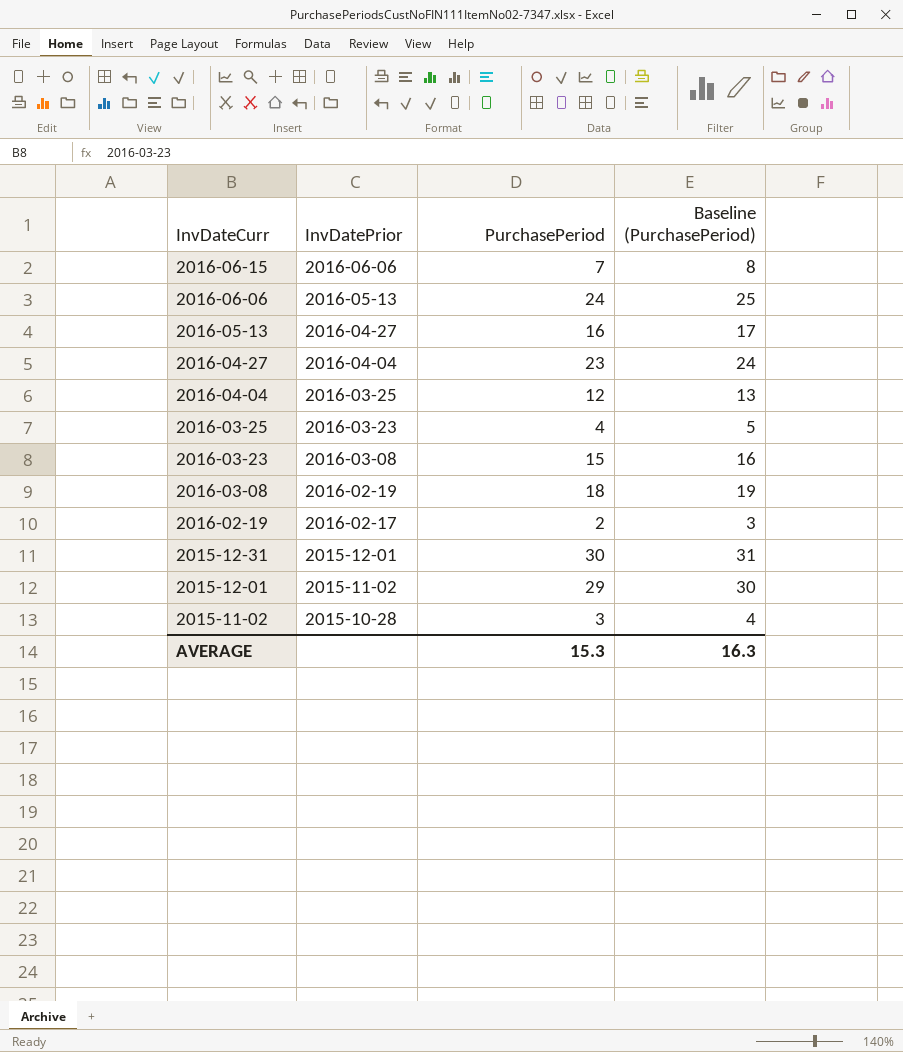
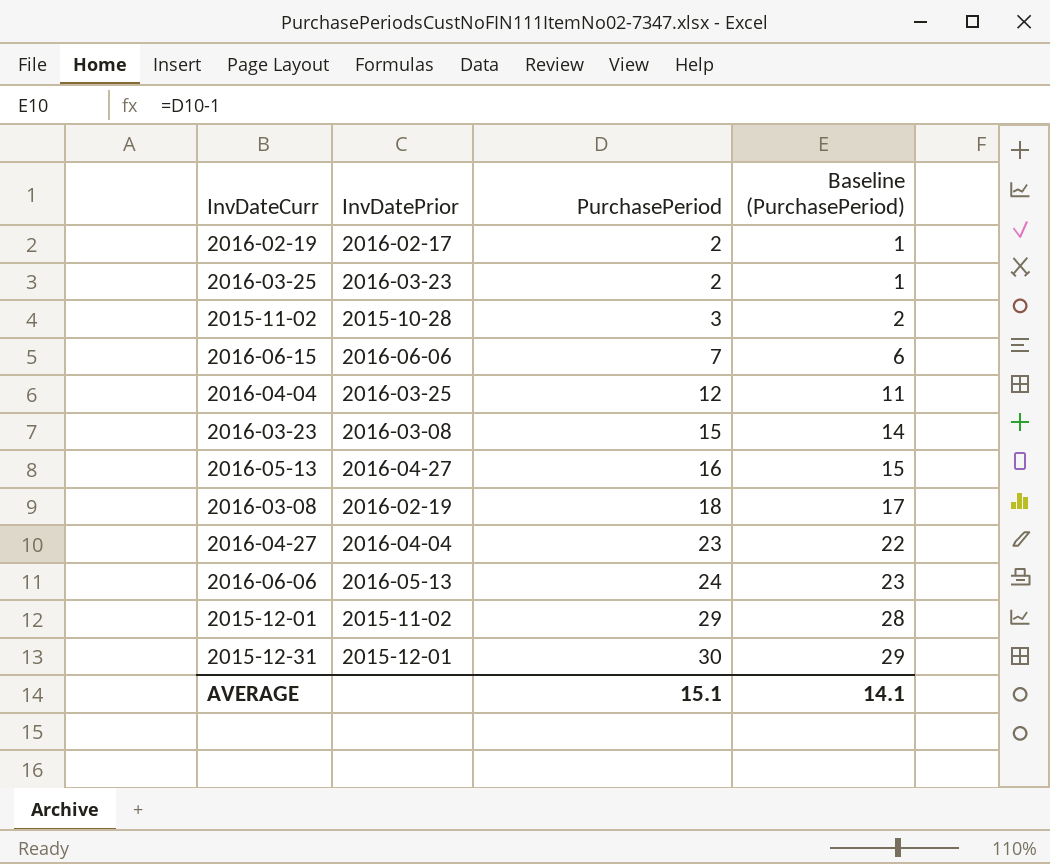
row order: InvDateCurr descending -> PurchasePeriod ascending
column Baseline (PurchasePeriod) | formula: [PurchasePeriod] + 1 -> [PurchasePeriod] - 1
2016-03-25 | PurchasePeriod: 4 -> 2
AVERAGE | PurchasePeriod: 15.3 -> 15.1
AVERAGE | Baseline (PurchasePeriod): 16.3 -> 14.1

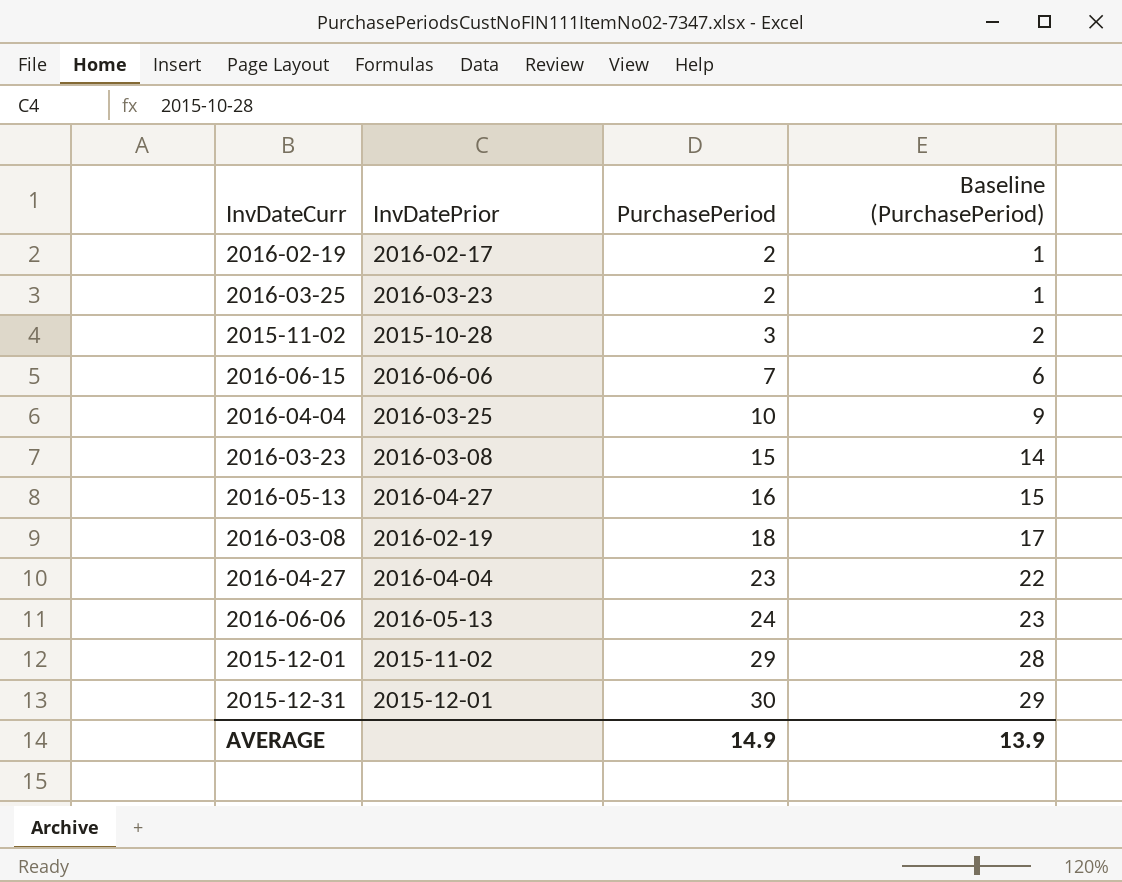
2016-04-04 | PurchasePeriod: 12 -> 10
2016-04-04 | Baseline (PurchasePeriod): 11 -> 9
AVERAGE | PurchasePeriod: 15.1 -> 14.9
AVERAGE | Baseline (PurchasePeriod): 14.1 -> 13.9

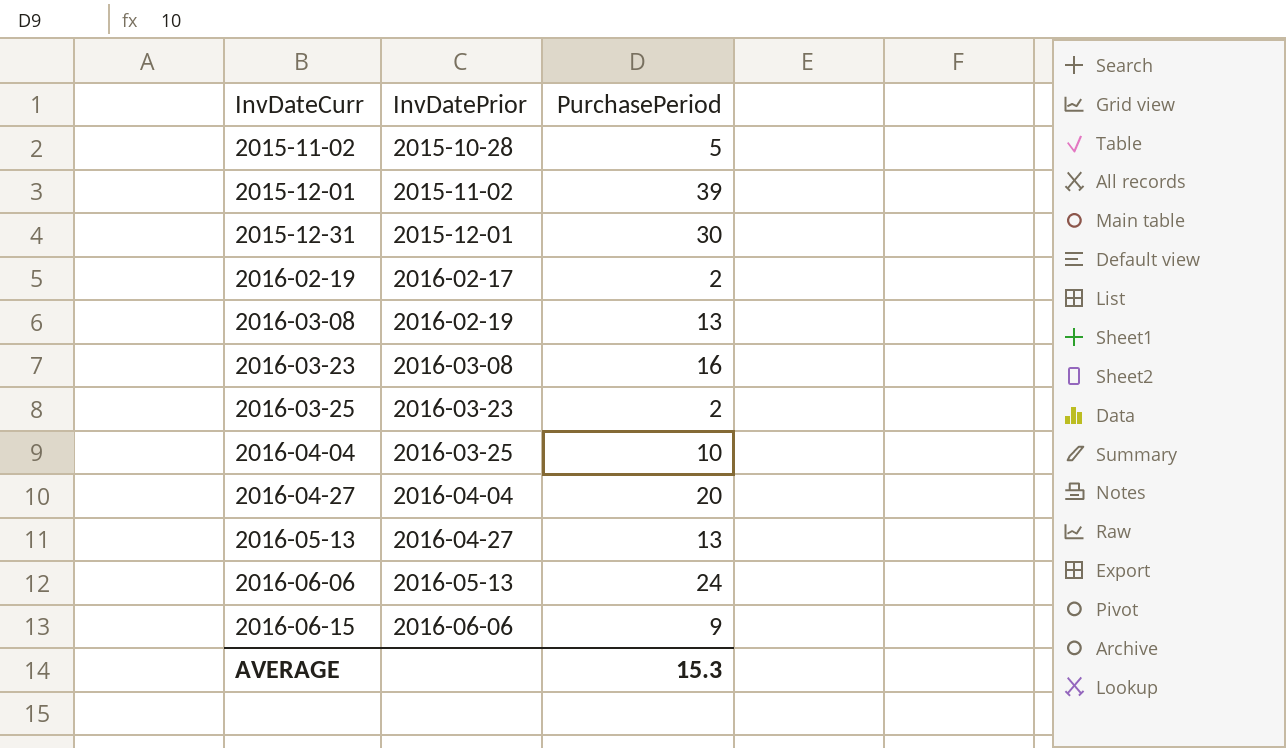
row order: PurchasePeriod ascending -> InvDateCurr ascending
column Baseline (PurchasePeriod) | formula: [PurchasePeriod] - 1 -> none
2015-11-02 | PurchasePeriod: 3 -> 5
2015-12-01 | PurchasePeriod: 29 -> 39
2016-03-08 | PurchasePeriod: 18 -> 13
2016-03-23 | PurchasePeriod: 15 -> 16
2016-04-27 | PurchasePeriod: 23 -> 20
2016-05-13 | PurchasePeriod: 16 -> 13
2016-06-15 | PurchasePeriod: 7 -> 9
AVERAGE | PurchasePeriod: 14.9 -> 15.3

